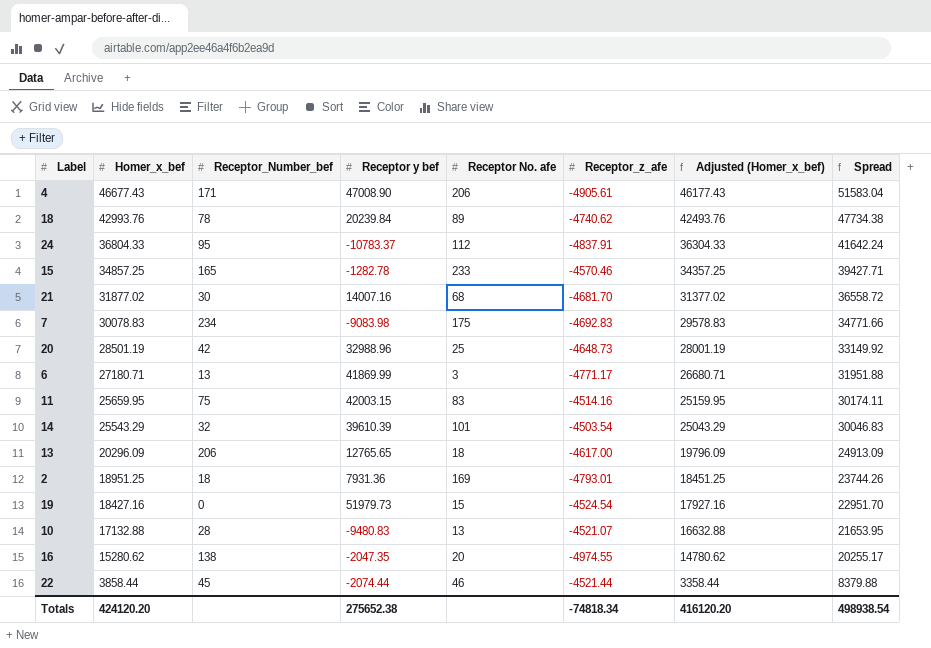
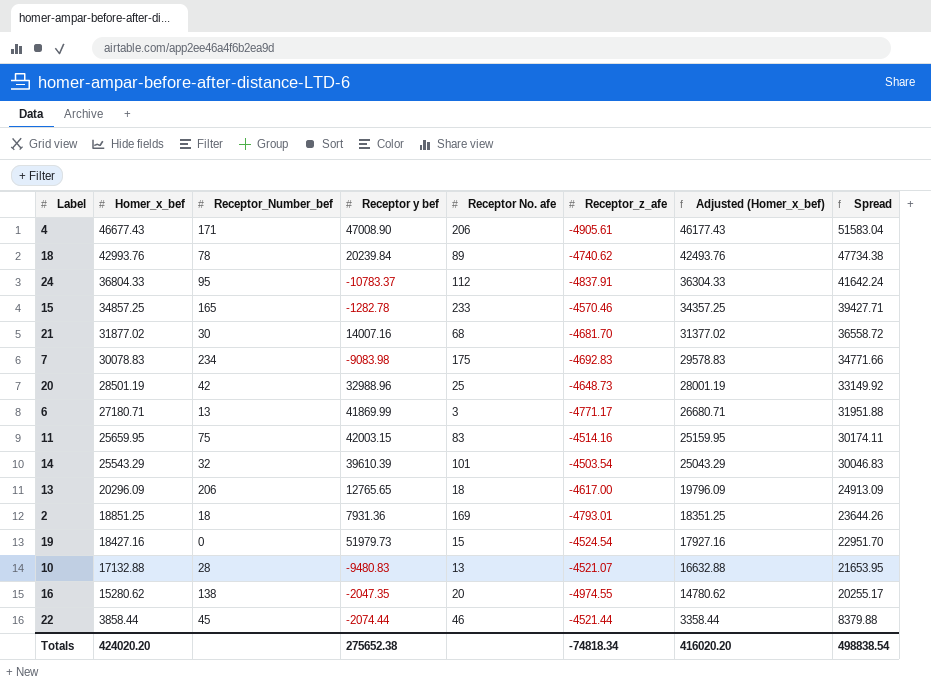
2 | Homer_x_bef: 18951.25 -> 18851.25
2 | Adjusted (Homer_x_bef): 18451.25 -> 18351.25
2 | Spread: 23744.26 -> 23644.26
Totals | Homer_x_bef: 424120.20 -> 424020.20
Totals | Adjusted (Homer_x_bef): 416120.20 -> 416020.20
Totals | Spread: 498938.54 -> 498838.54

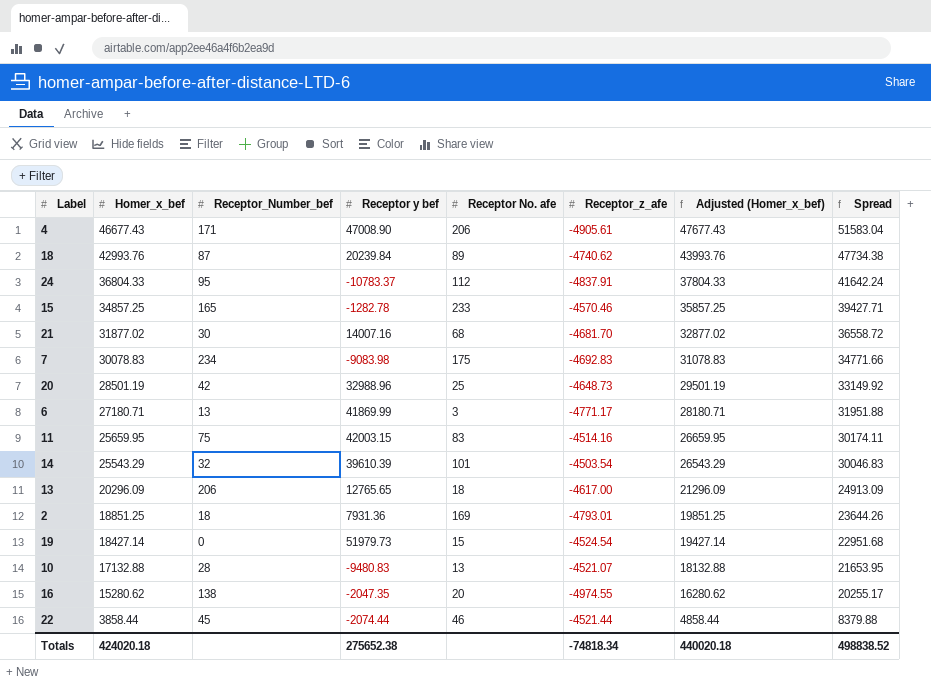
column Adjusted (Homer_x_bef) | formula: [Homer_x_bef] - 500 -> [Homer_x_bef] + 1000
18 | Receptor_Number_bef: 78 -> 87
19 | Homer_x_bef: 18427.16 -> 18427.14
19 | Spread: 22951.70 -> 22951.68
Totals | Homer_x_bef: 424020.20 -> 424020.18
Totals | Adjusted (Homer_x_bef): 416020.20 -> 440020.18
Totals | Spread: 498838.54 -> 498838.52

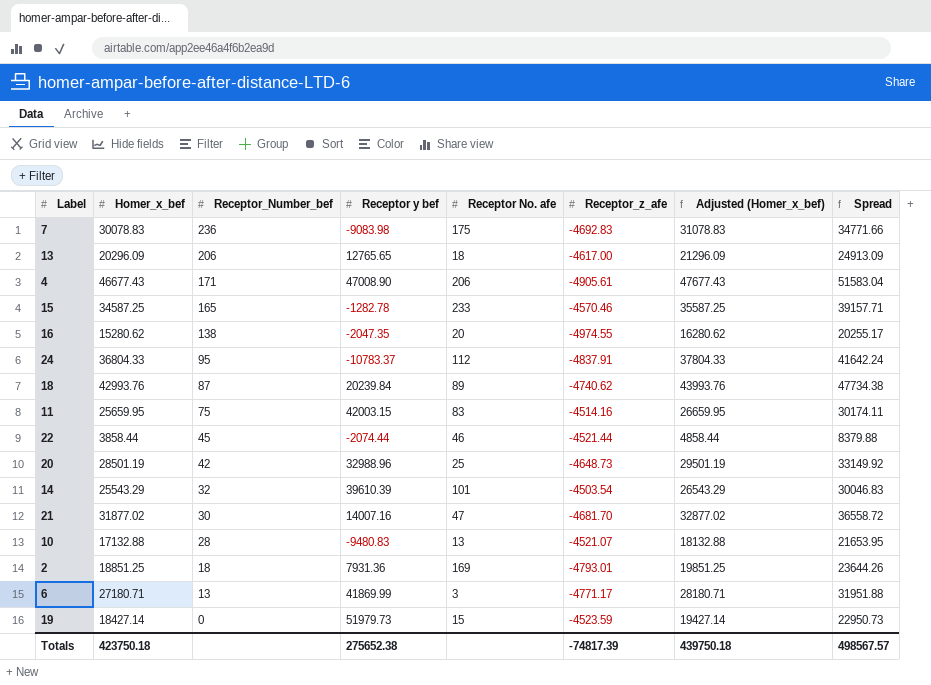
row order: Homer_x_bef descending -> Receptor_Number_bef descending
7 | Receptor_Number_bef: 234 -> 236
15 | Homer_x_bef: 34857.25 -> 34587.25
15 | Adjusted (Homer_x_bef): 35857.25 -> 35587.25
15 | Spread: 39427.71 -> 39157.71
21 | Receptor No. afe: 68 -> 47
19 | Receptor_z_afe: -4524.54 -> -4523.59
19 | Spread: 22951.68 -> 22950.73
Totals | Homer_x_bef: 424020.18 -> 423750.18
Totals | Receptor_z_afe: -74818.34 -> -74817.39
Totals | Adjusted (Homer_x_bef): 440020.18 -> 439750.18
Totals | Spread: 498838.52 -> 498567.57

